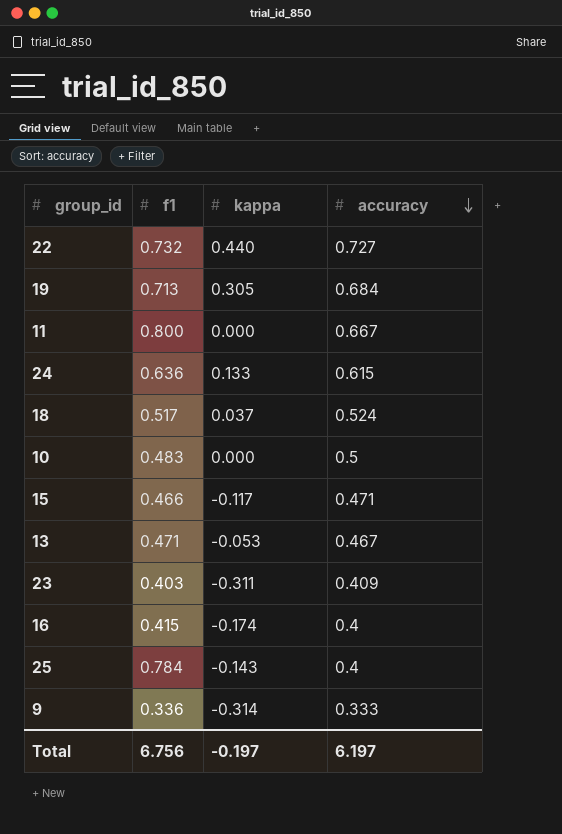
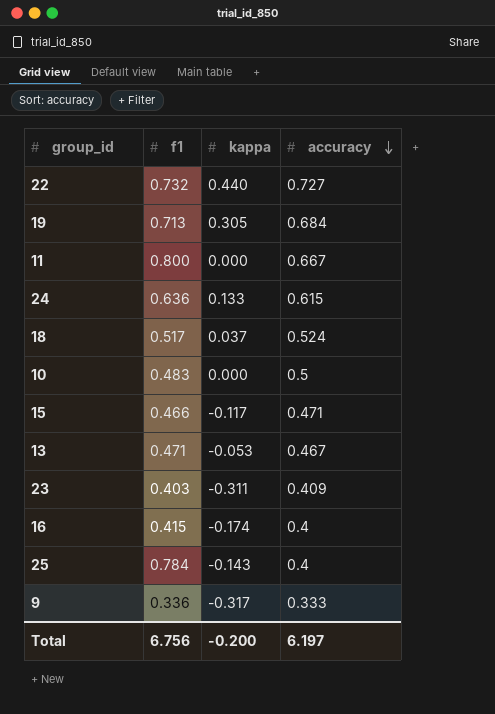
9 | kappa: -0.314 -> -0.317
Total | kappa: -0.197 -> -0.200

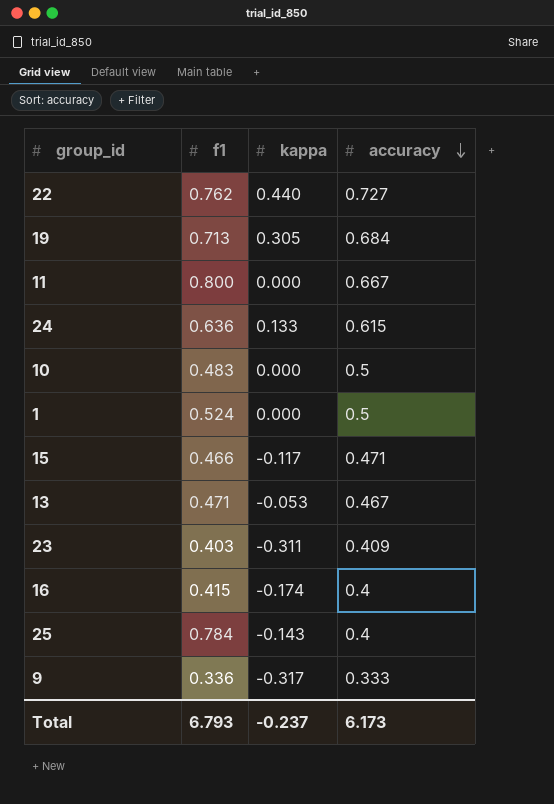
row 18: 0.517 | 0.037 | 0.524 -> none
22 | f1: 0.732 -> 0.762
row 1: none -> 0.524 | 0.000 | 0.5
Total | f1: 6.756 -> 6.793
Total | kappa: -0.200 -> -0.237
Total | accuracy: 6.197 -> 6.173

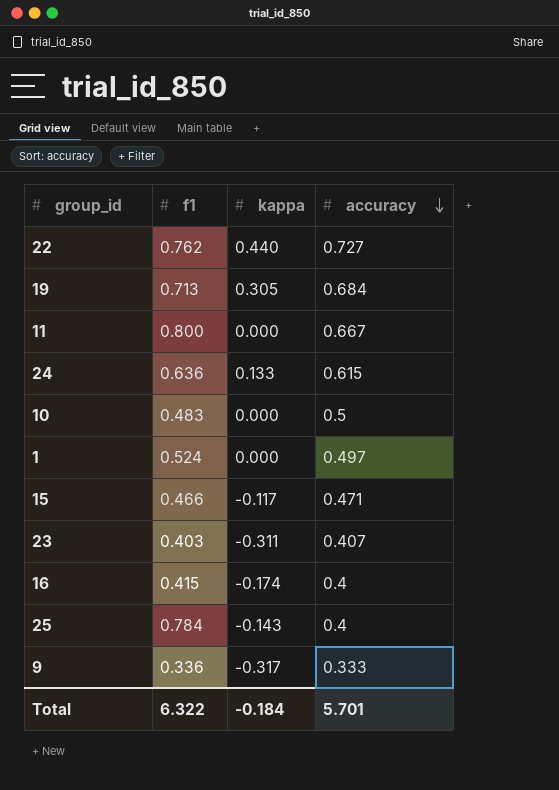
row 13: 0.471 | -0.053 | 0.467 -> none
1 | accuracy: 0.5 -> 0.497
23 | accuracy: 0.409 -> 0.407
Total | f1: 6.793 -> 6.322
Total | kappa: -0.237 -> -0.184
Total | accuracy: 6.173 -> 5.701

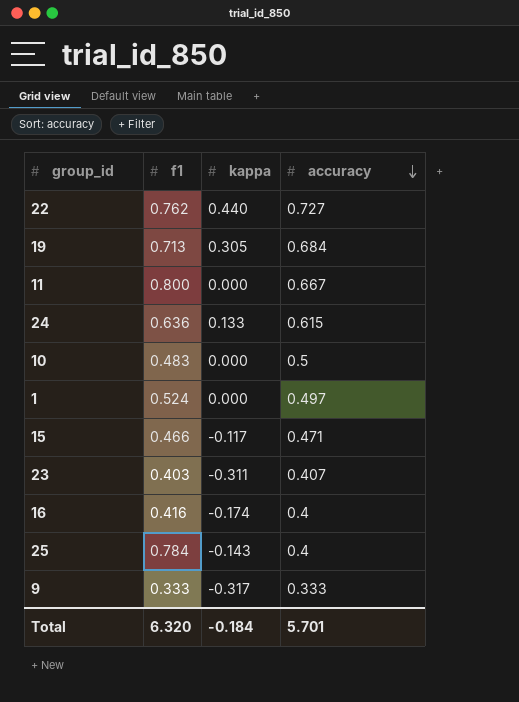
16 | f1: 0.415 -> 0.416
9 | f1: 0.336 -> 0.333
Total | f1: 6.322 -> 6.320

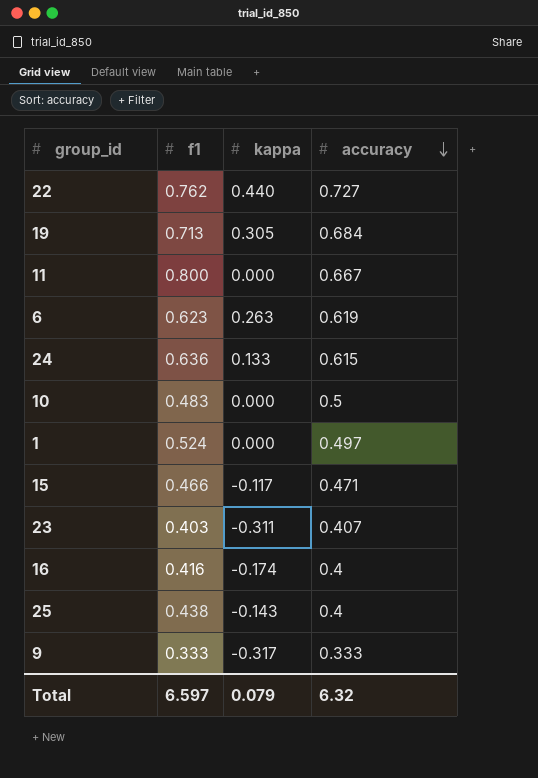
row 6: none -> 0.623 | 0.263 | 0.619
25 | f1: 0.784 -> 0.438
Total | f1: 6.320 -> 6.597
Total | kappa: -0.184 -> 0.079
Total | accuracy: 5.701 -> 6.32

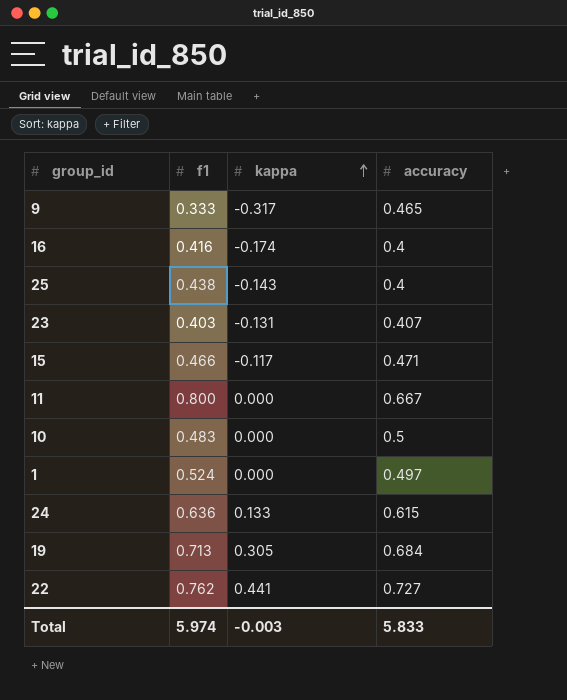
row order: accuracy descending -> kappa ascending
row 6: 0.623 | 0.263 | 0.619 -> none
9 | accuracy: 0.333 -> 0.465
23 | kappa: -0.311 -> -0.131
22 | kappa: 0.440 -> 0.441
Total | f1: 6.597 -> 5.974
Total | kappa: 0.079 -> -0.003
Total | accuracy: 6.32 -> 5.833

